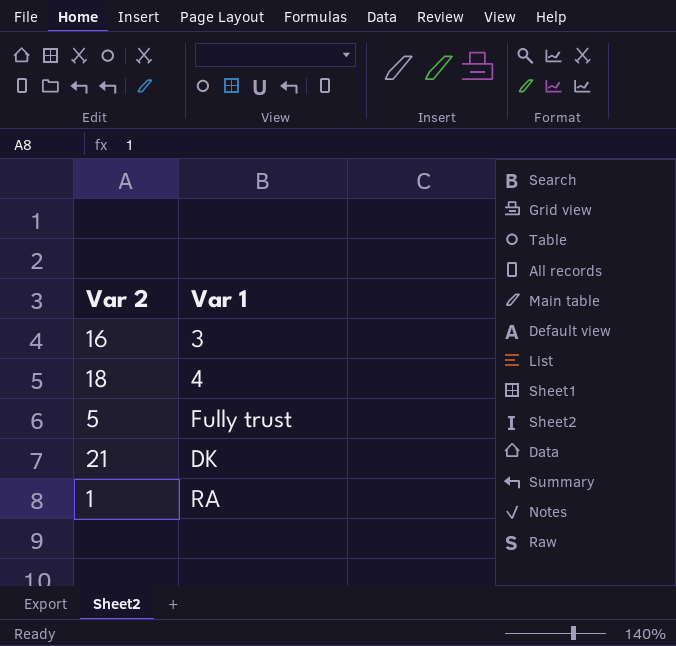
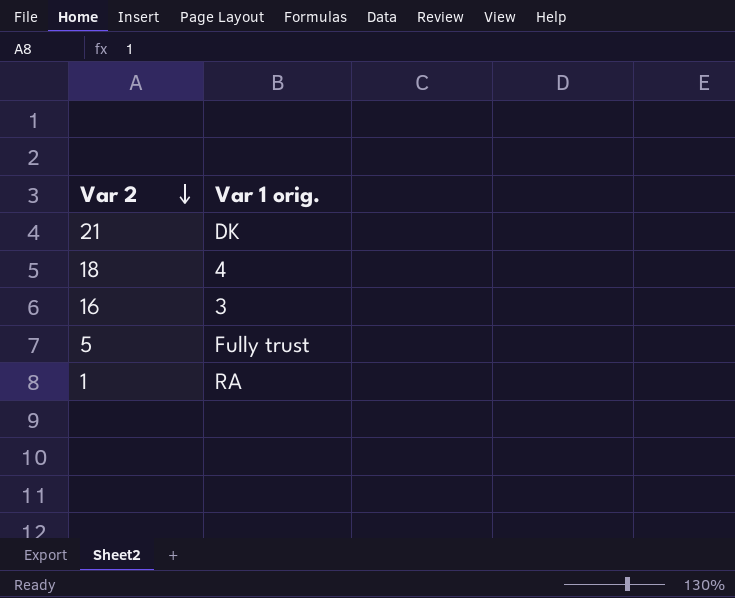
row order: none -> Var 2 descending
column name: Var 1 -> Var 1 orig.

